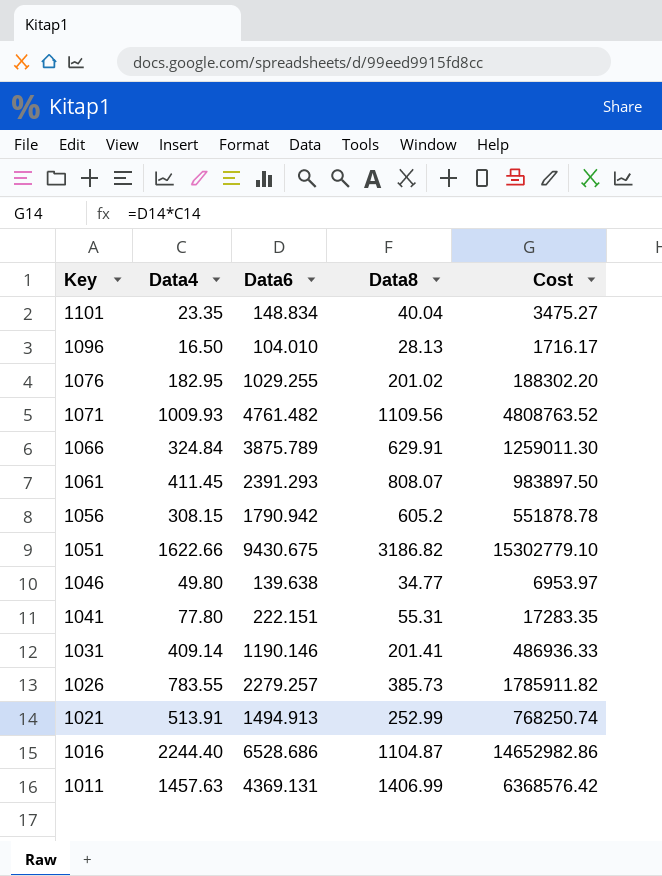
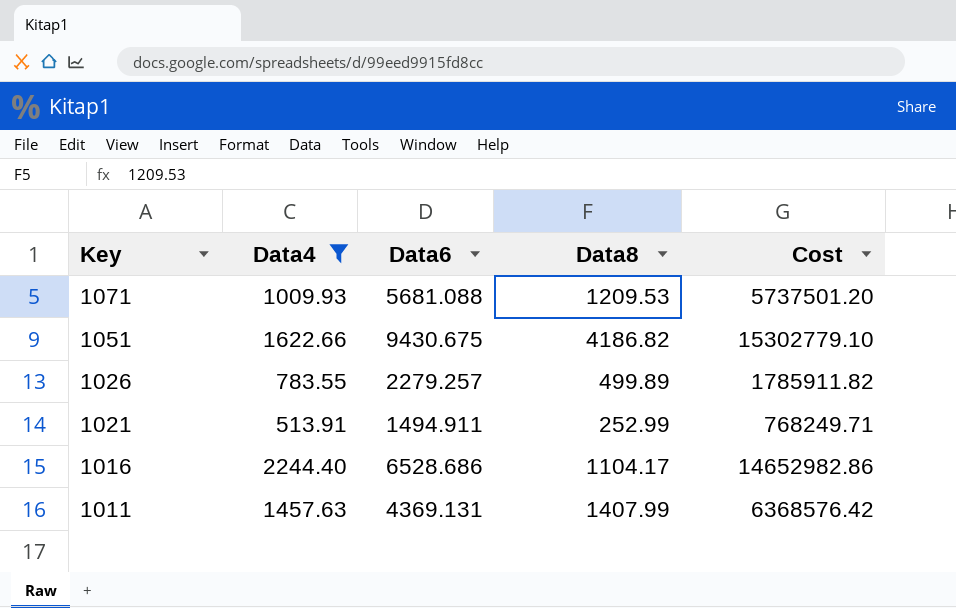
filter: none -> Data4 >= 513.91
1071 | Data6: 4761.482 -> 5681.088
1071 | Data8: 1109.56 -> 1209.53
1071 | Cost: 4808763.52 -> 5737501.20
1051 | Data8: 3186.82 -> 4186.82
1026 | Data8: 385.73 -> 499.89
1021 | Data6: 1494.913 -> 1494.911
1021 | Cost: 768250.74 -> 768249.71
1016 | Data8: 1104.87 -> 1104.17
1011 | Data8: 1406.99 -> 1407.99

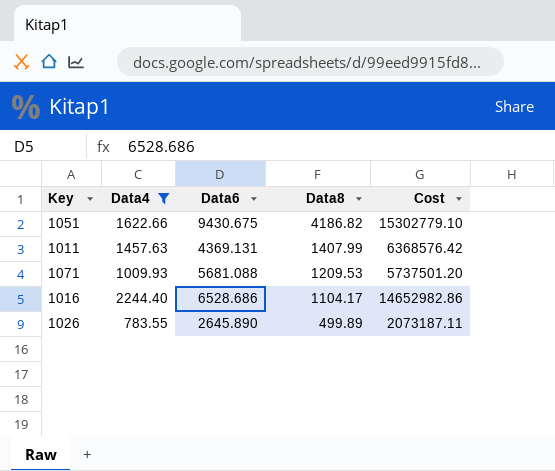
row order: Key descending -> Data8 descending
row 1021: 513.91 | 1494.911 | 252.99 | 768249.71 -> none
1026 | Data6: 2279.257 -> 2645.890
1026 | Cost: 1785911.82 -> 2073187.11

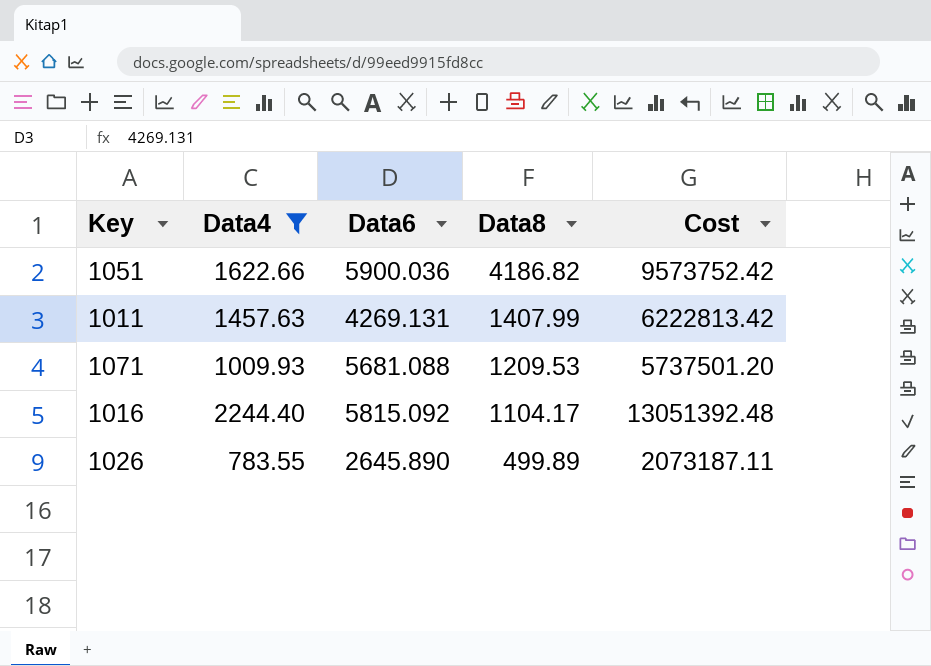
1051 | Data6: 9430.675 -> 5900.036
1051 | Cost: 15302779.10 -> 9573752.42
1011 | Data6: 4369.131 -> 4269.131
1011 | Cost: 6368576.42 -> 6222813.42
1016 | Data6: 6528.686 -> 5815.092
1016 | Cost: 14652982.86 -> 13051392.48

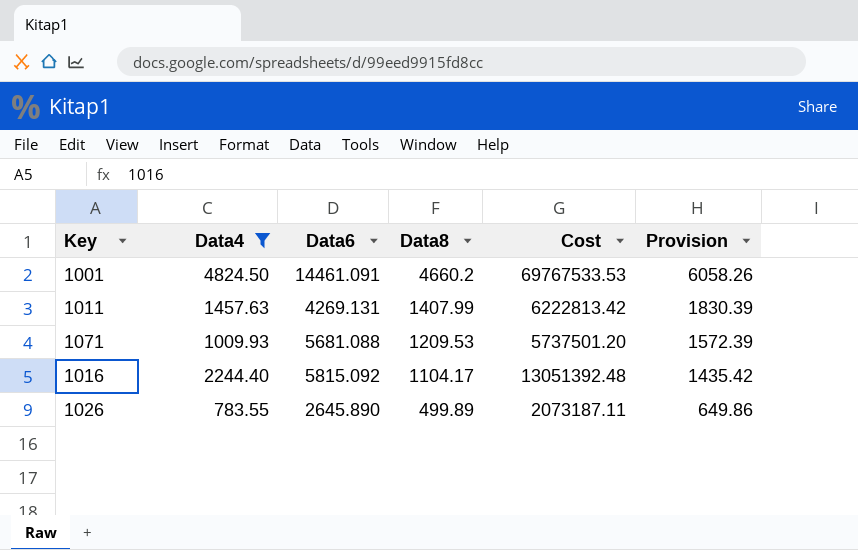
column Provision | formula: none -> [Data8] * 1.3
row 1051: 1622.66 | 5900.036 | 4186.82 | 9573752.42 -> none
row 1001: none -> 4824.50 | 14461.091 | 4660.2 | 69767533.53 | 6058.26

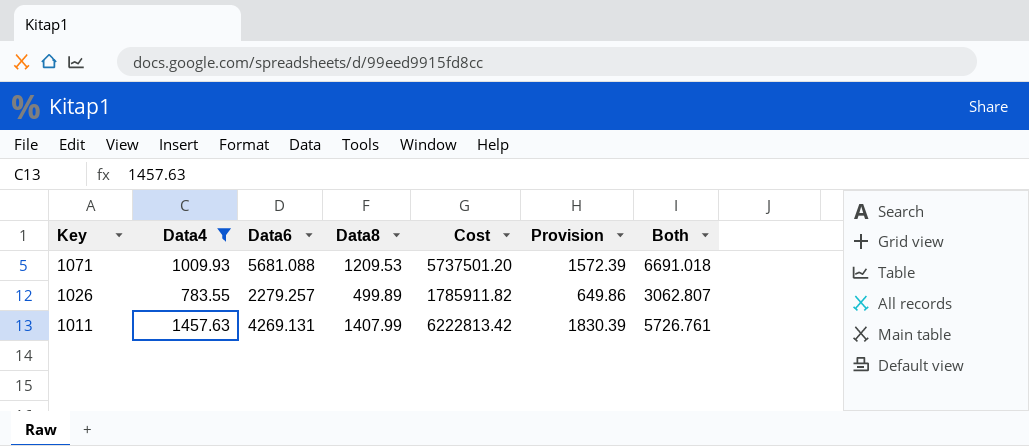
row order: Data8 descending -> Key descending
column Both | formula: none -> [Data4] + [Data6]
row 1001: 4824.50 | 14461.091 | 4660.2 | 69767533.53 | 6058.26 -> none
row 1016: 2244.40 | 5815.092 | 1104.17 | 13051392.48 | 1435.42 -> none
1026 | Data6: 2645.890 -> 2279.257
1026 | Cost: 2073187.11 -> 1785911.82

